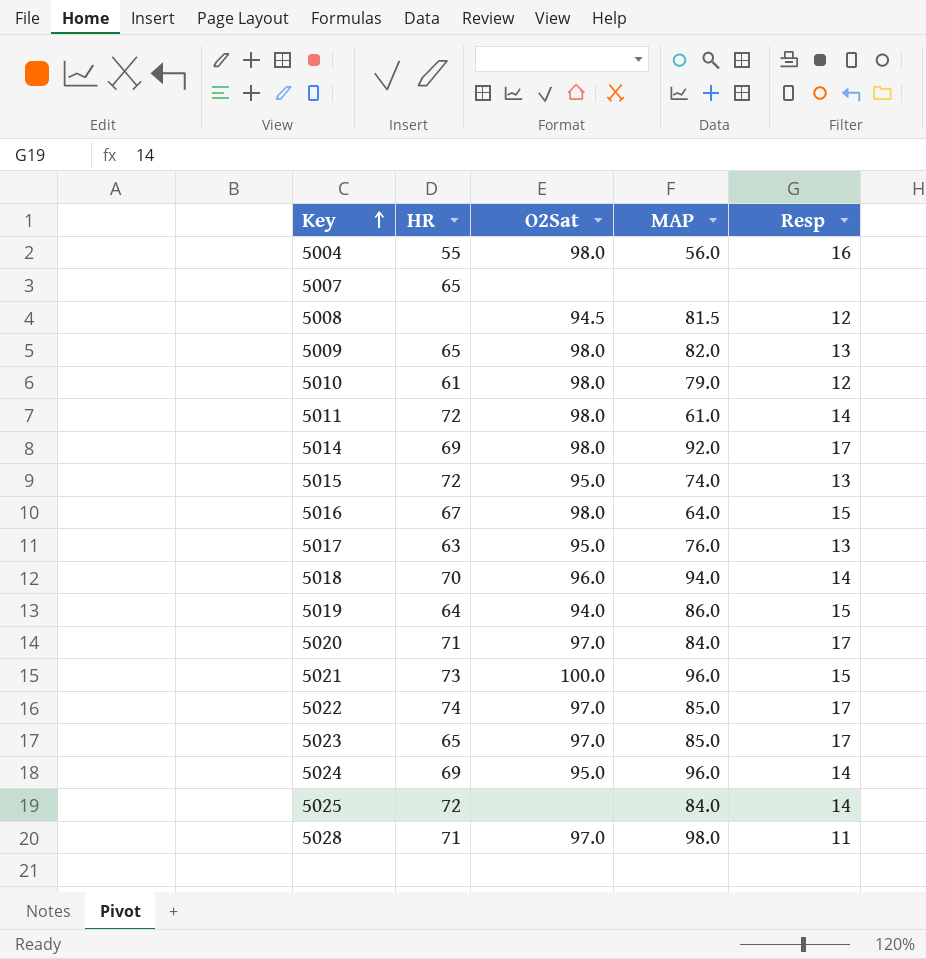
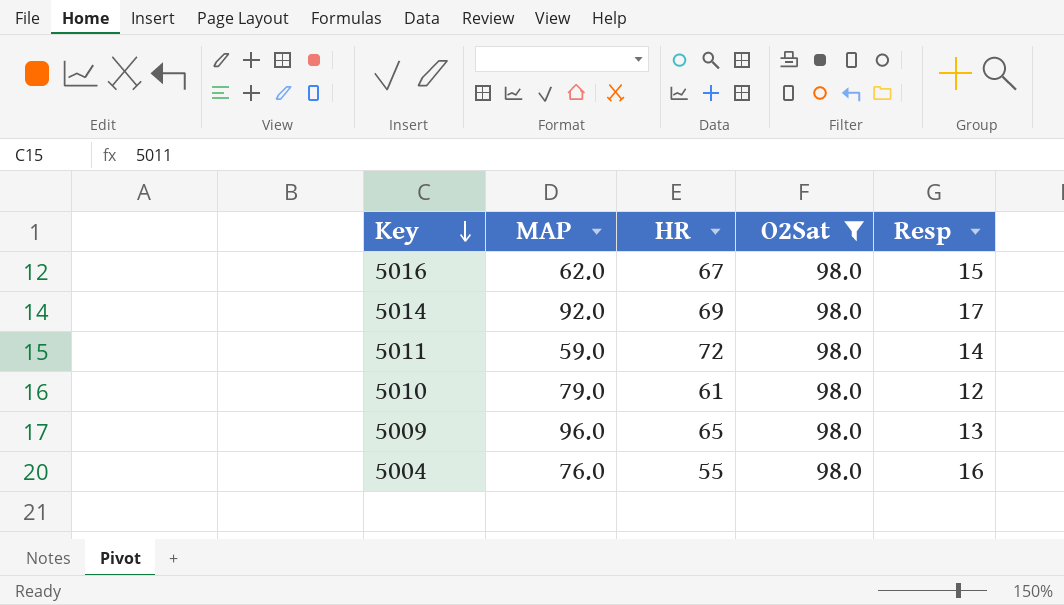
filter: none -> O2Sat = 98.0
row order: Key ascending -> Key descending
column MAP | position: 4 -> 2
5016 | MAP: 64.0 -> 62.0
5011 | MAP: 61.0 -> 59.0
5009 | MAP: 82.0 -> 96.0
5004 | MAP: 56.0 -> 76.0

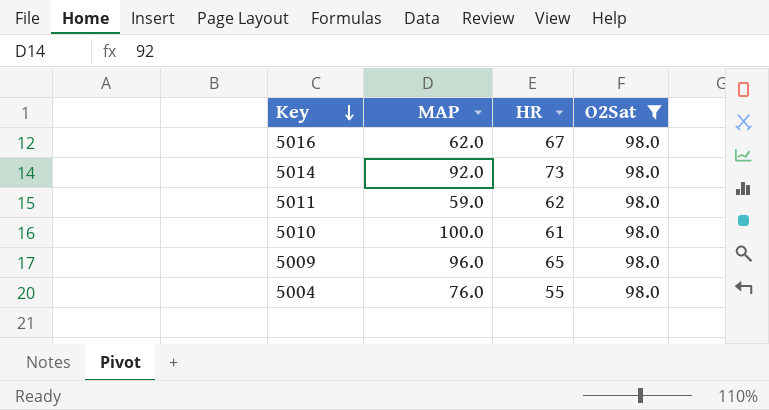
column Resp | position: 5 -> none
5014 | HR: 69 -> 73
5011 | HR: 72 -> 62
5010 | MAP: 79.0 -> 100.0

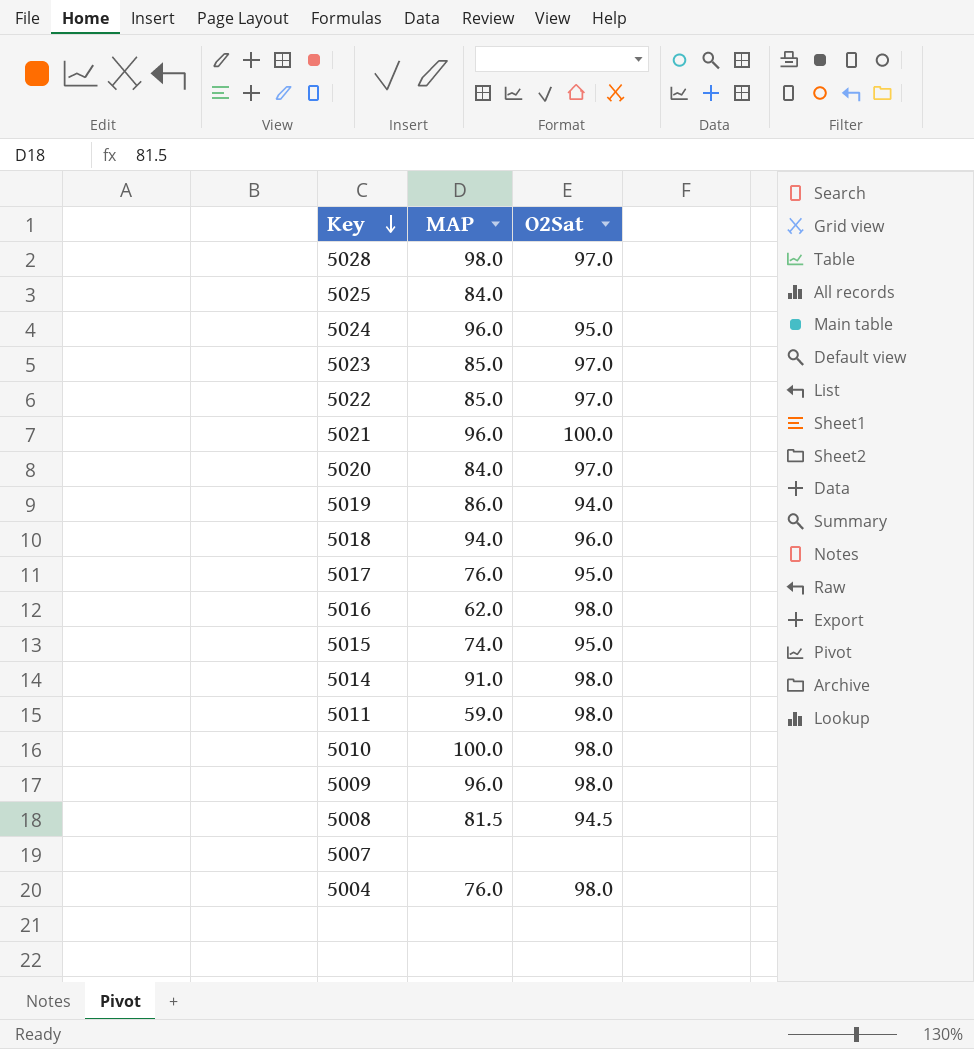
filter: O2Sat = 98.0 -> none
column HR | position: 3 -> none
5014 | MAP: 92.0 -> 91.0

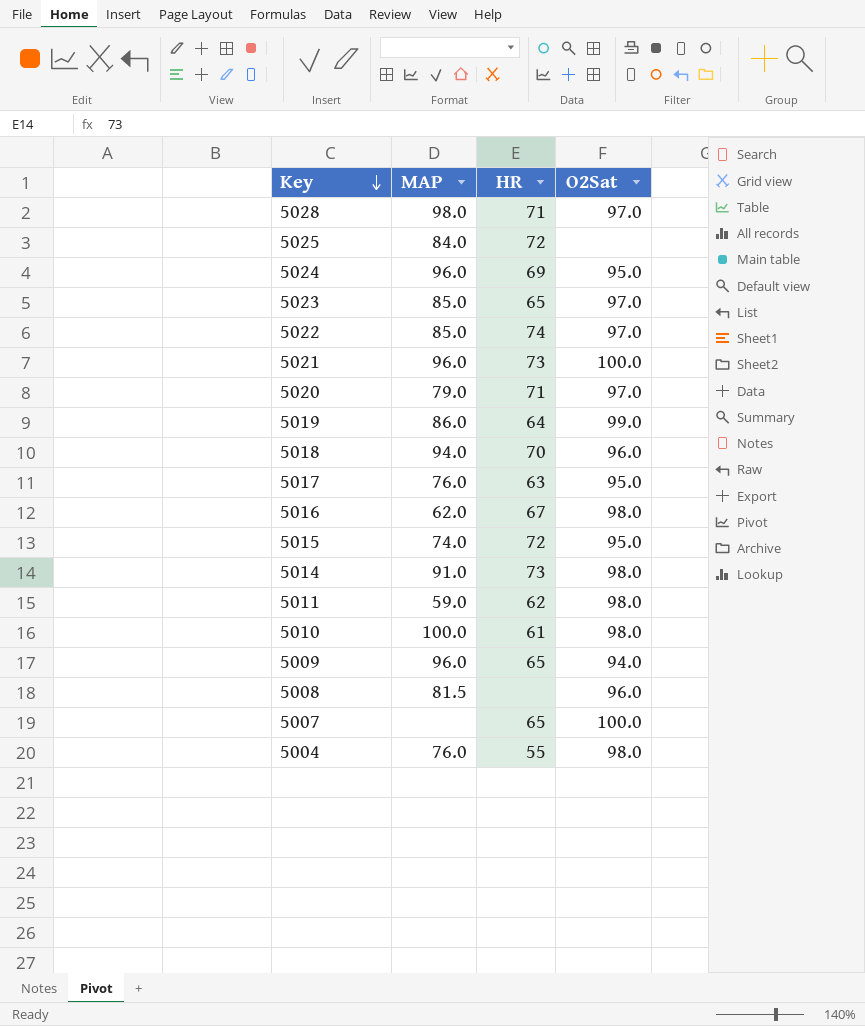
column HR | position: none -> 3
5020 | MAP: 84.0 -> 79.0
5019 | O2Sat: 94.0 -> 99.0
5009 | O2Sat: 98.0 -> 94.0
5008 | O2Sat: 94.5 -> 96.0
5007 | O2Sat: none -> 100.0

